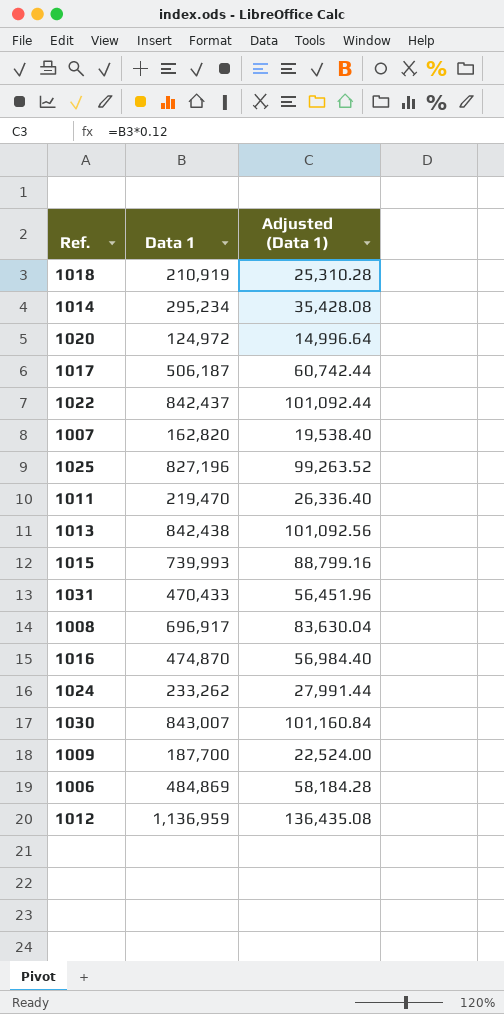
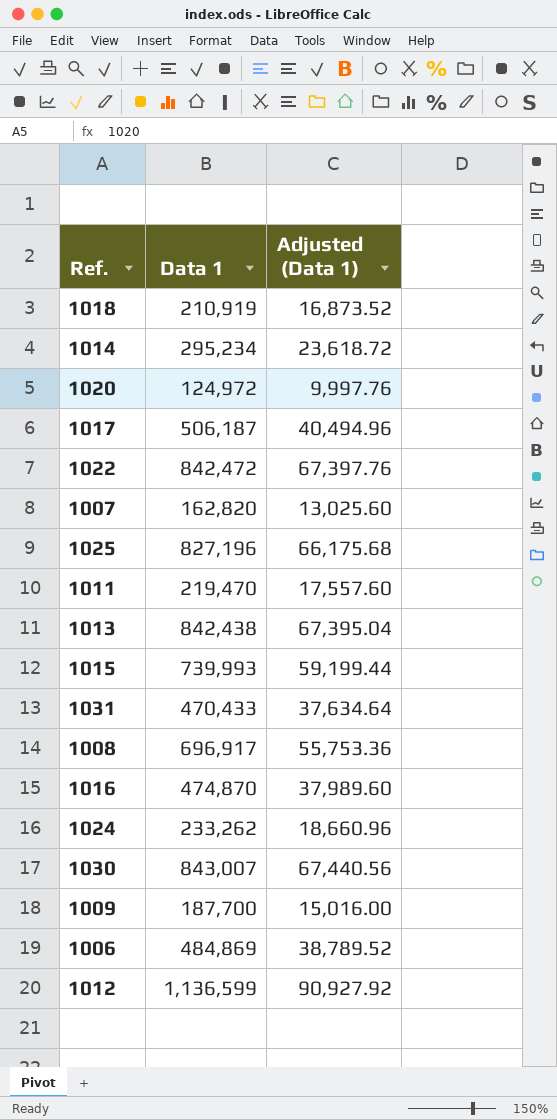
column Adjusted (Data 1) | formula: [Data 1] * 0.12 -> [Data 1] * 0.08
1022 | Data 1: 842,437 -> 842,472
1012 | Data 1: 1,136,959 -> 1,136,599

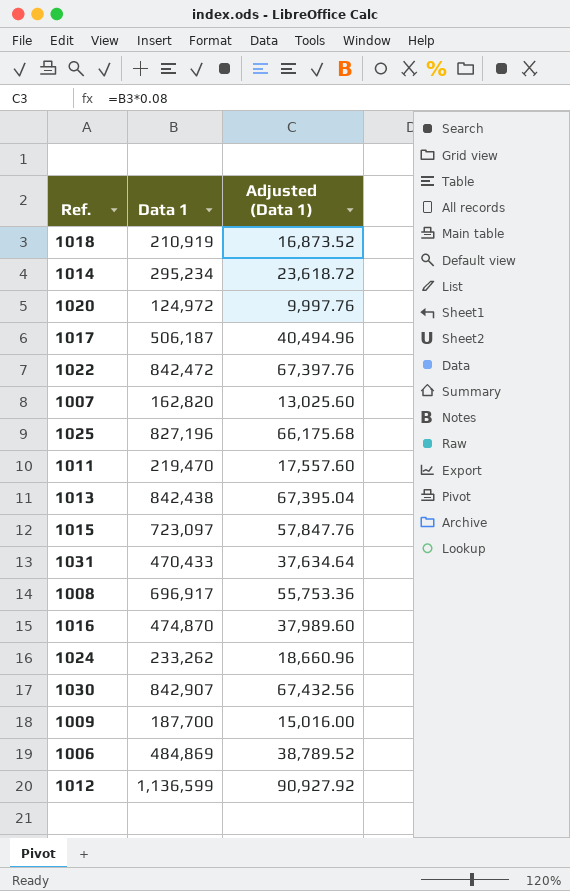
1015 | Data 1: 739,993 -> 723,097
1015 | Adjusted (Data 1): 59,199.44 -> 57,847.76
1030 | Data 1: 843,007 -> 842,907
1030 | Adjusted (Data 1): 67,440.56 -> 67,432.56

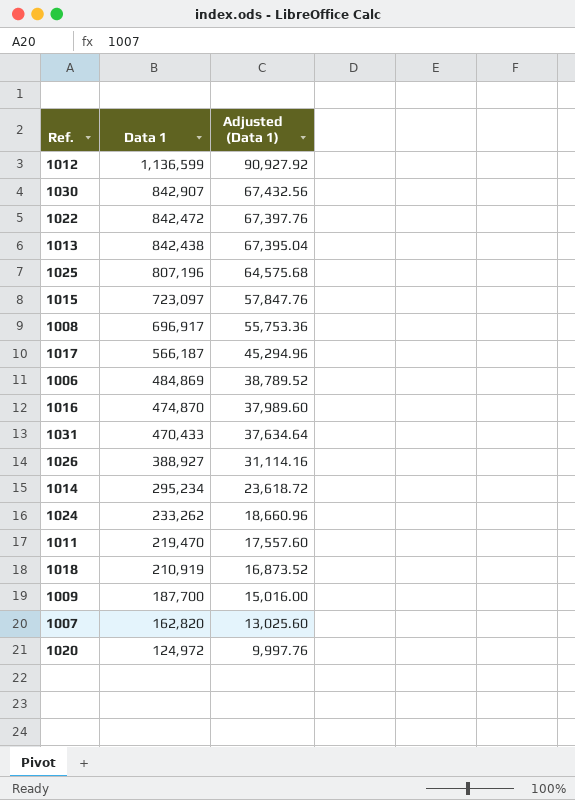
row order: none -> Data 1 descending
1025 | Data 1: 827,196 -> 807,196
1025 | Adjusted (Data 1): 66,175.68 -> 64,575.68
1017 | Data 1: 506,187 -> 566,187
1017 | Adjusted (Data 1): 40,494.96 -> 45,294.96
row 1026: none -> 388,927 | 31,114.16

